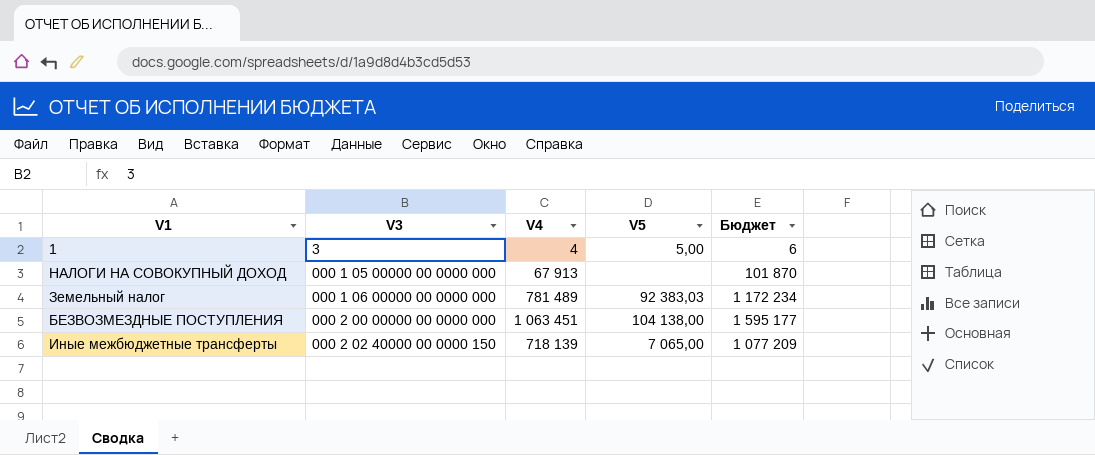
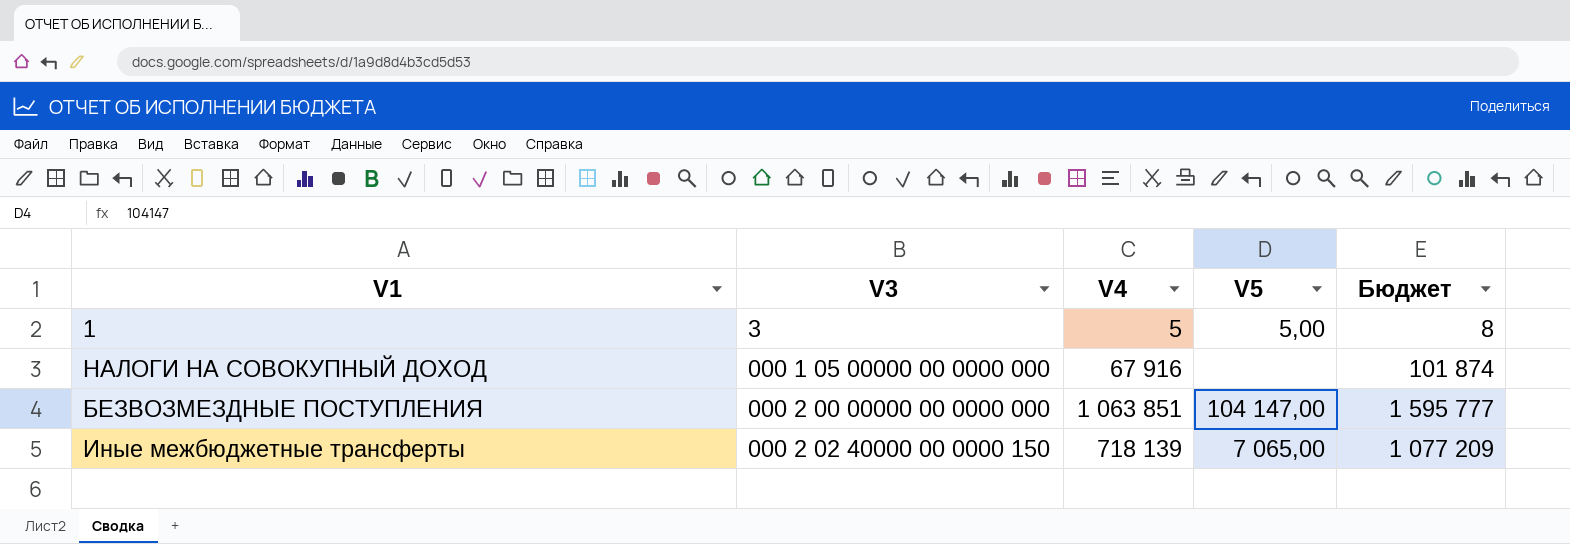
row Земельный налог: 000 1 06 00000 00 0000 000 | 781 489 | 92 383,03 | 1 172 234 -> none
1 | V4: 4 -> 5
1 | Бюджет: 6 -> 8
НАЛОГИ НА СОВОКУПНЫЙ ДОХОД | V4: 67 913 -> 67 916
НАЛОГИ НА СОВОКУПНЫЙ ДОХОД | Бюджет: 101 870 -> 101 874
БЕЗВОЗМЕЗДНЫЕ ПОСТУПЛЕНИЯ | V4: 1 063 451 -> 1 063 851
БЕЗВОЗМЕЗДНЫЕ ПОСТУПЛЕНИЯ | V5: 104 138,00 -> 104 147,00
БЕЗВОЗМЕЗДНЫЕ ПОСТУПЛЕНИЯ | Бюджет: 1 595 177 -> 1 595 777

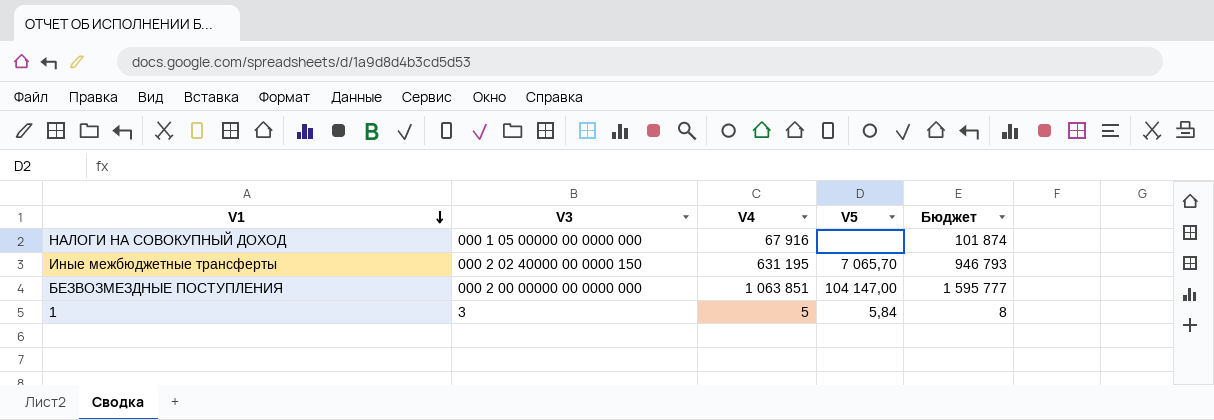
row order: none -> V1 descending
Иные межбюджетные трансферты | V4: 718 139 -> 631 195
Иные межбюджетные трансферты | V5: 7 065,00 -> 7 065,70
Иные межбюджетные трансферты | Бюджет: 1 077 209 -> 946 793
1 | V5: 5,00 -> 5,84

